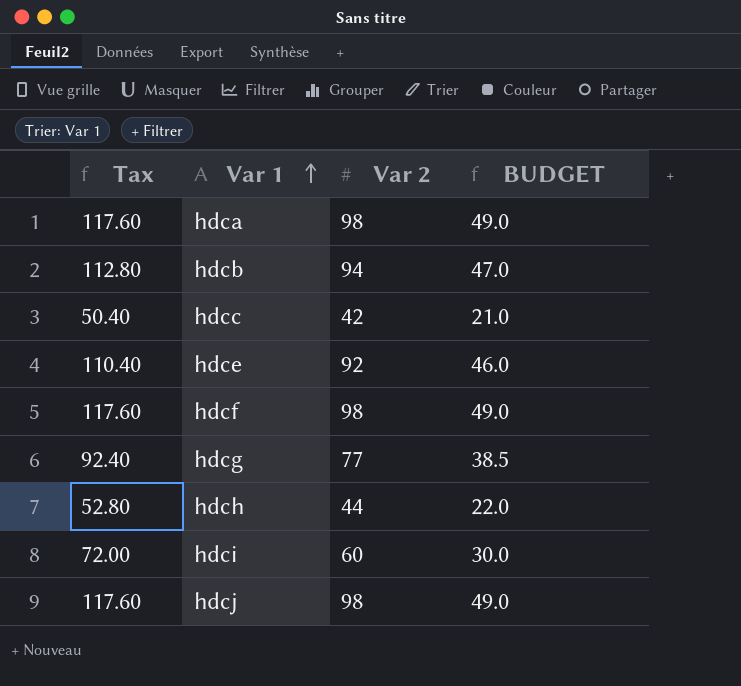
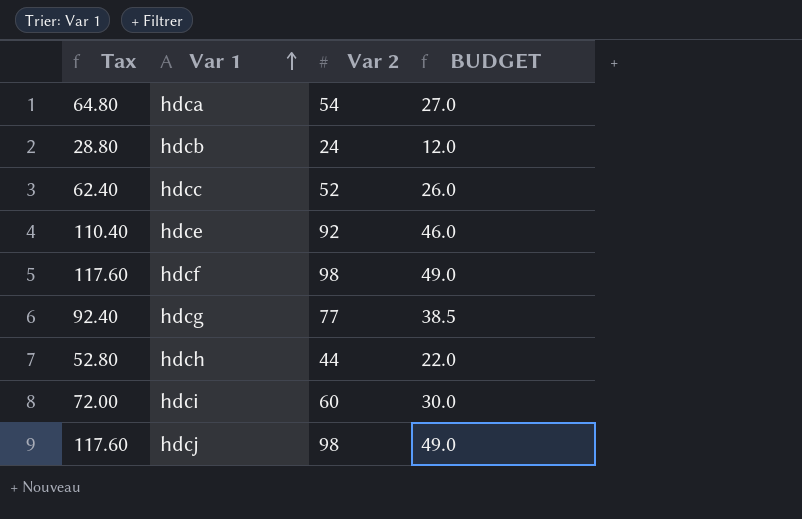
hdca | Tax: 117.60 -> 64.80
hdca | Var 2: 98 -> 54
hdca | BUDGET: 49.0 -> 27.0
hdcb | Tax: 112.80 -> 28.80
hdcb | Var 2: 94 -> 24
hdcb | BUDGET: 47.0 -> 12.0
hdcc | Tax: 50.40 -> 62.40
hdcc | Var 2: 42 -> 52
hdcc | BUDGET: 21.0 -> 26.0

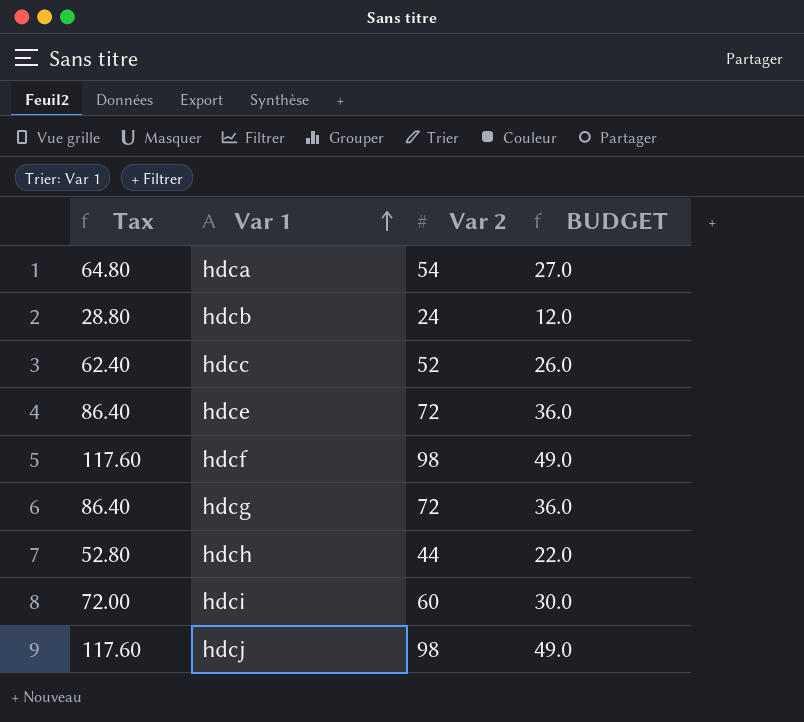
hdce | Tax: 110.40 -> 86.40
hdce | Var 2: 92 -> 72
hdce | BUDGET: 46.0 -> 36.0
hdcg | Tax: 92.40 -> 86.40
hdcg | Var 2: 77 -> 72
hdcg | BUDGET: 38.5 -> 36.0

